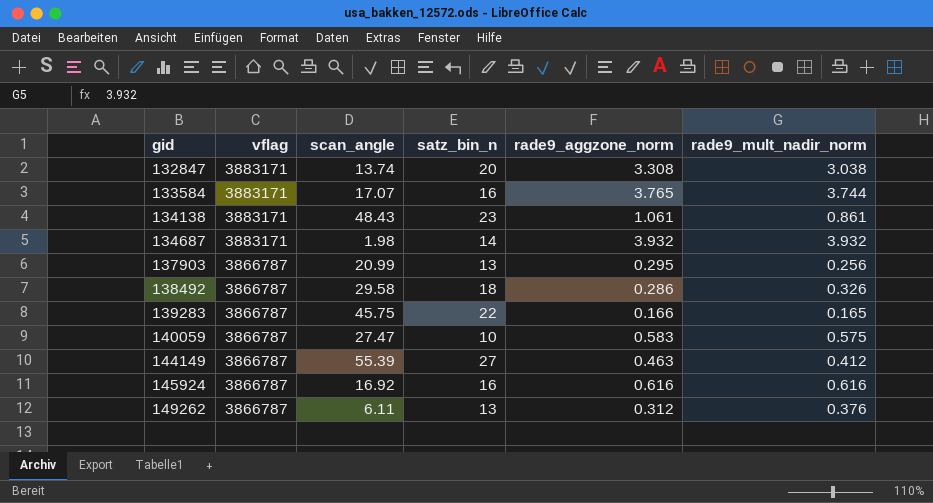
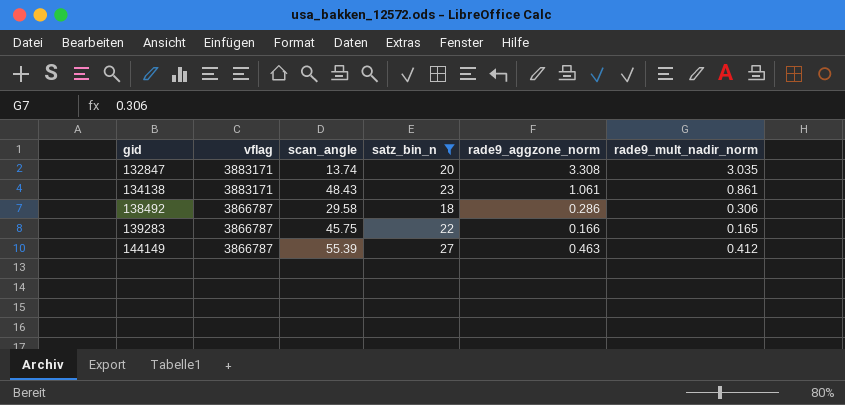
filter: none -> satz_bin_n >= 18
132847 | rade9_mult_nadir_norm: 3.038 -> 3.035
138492 | rade9_mult_nadir_norm: 0.326 -> 0.306

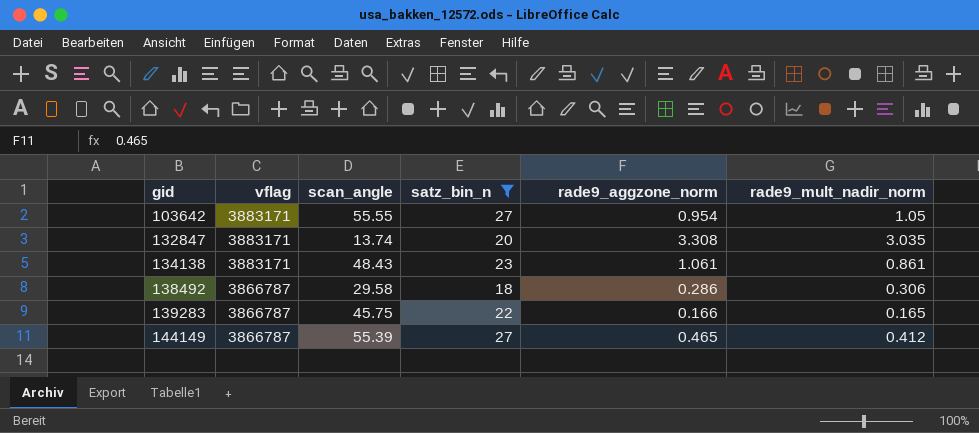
row 103642: none -> 3883171 | 55.55 | 27 | 0.954 | 1.05
144149 | rade9_aggzone_norm: 0.463 -> 0.465

